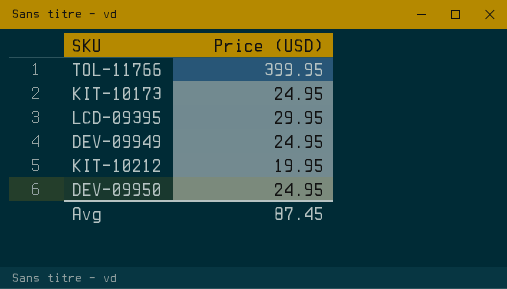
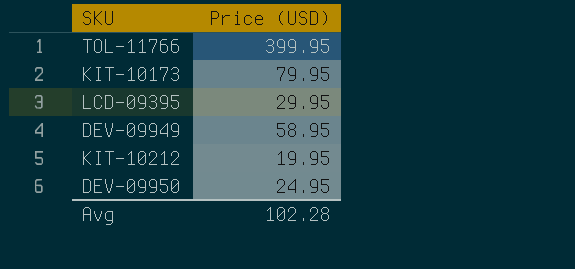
KIT-10173 | Price (USD): 24.95 -> 79.95
DEV-09949 | Price (USD): 24.95 -> 58.95
Avg | Price (USD): 87.45 -> 102.28

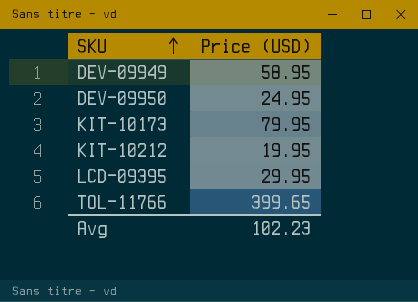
row order: none -> SKU ascending
TOL-11766 | Price (USD): 399.95 -> 399.65
Avg | Price (USD): 102.28 -> 102.23

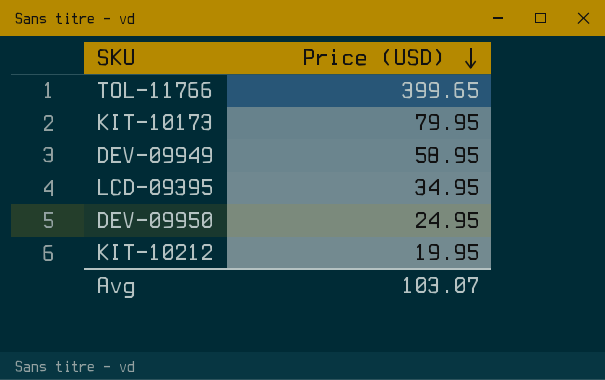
row order: SKU ascending -> Price (USD) descending
LCD-09395 | Price (USD): 29.95 -> 34.95
Avg | Price (USD): 102.23 -> 103.07

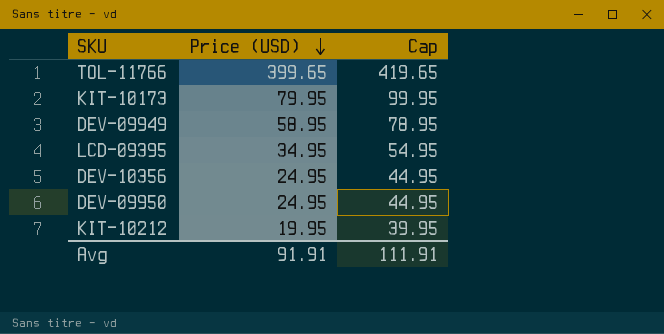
column Cap | formula: none -> [Price (USD)] + 20
row DEV-10356: none -> 24.95 | 44.95
Avg | Price (USD): 103.07 -> 91.91

